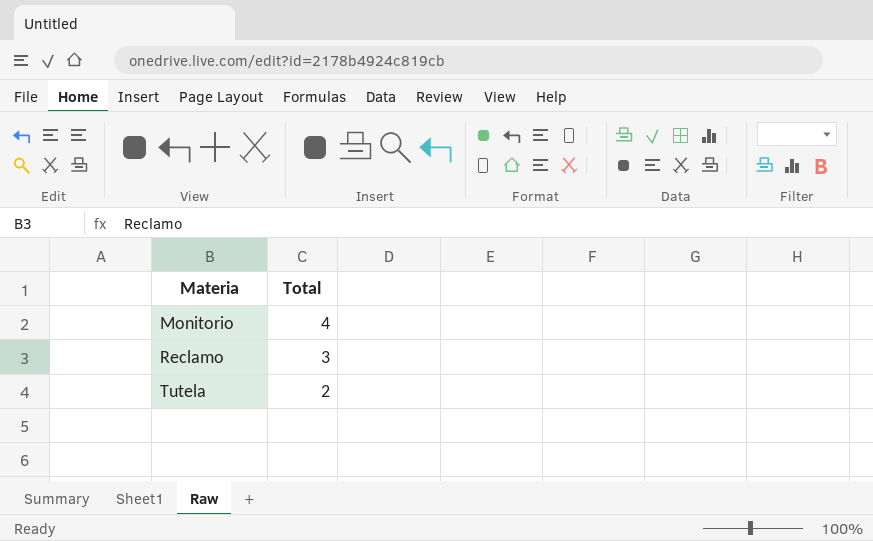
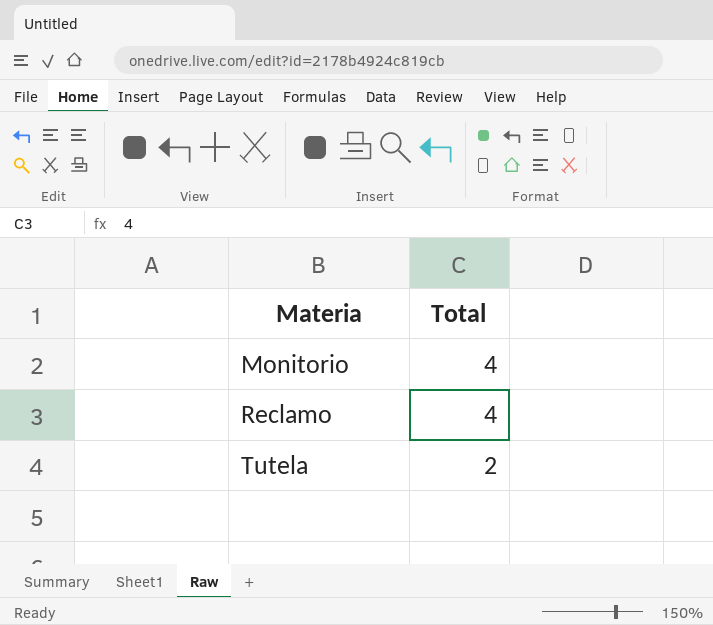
Reclamo | Total: 3 -> 4

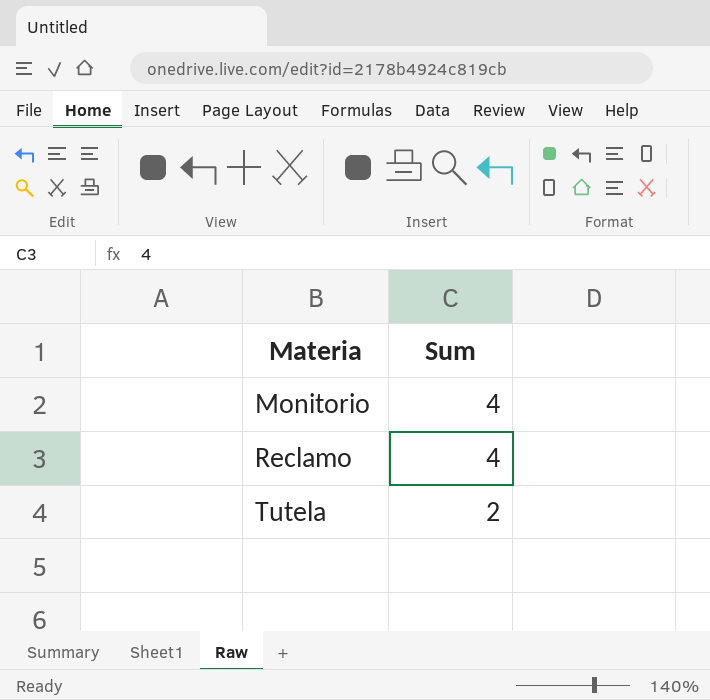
column name: Total -> Sum

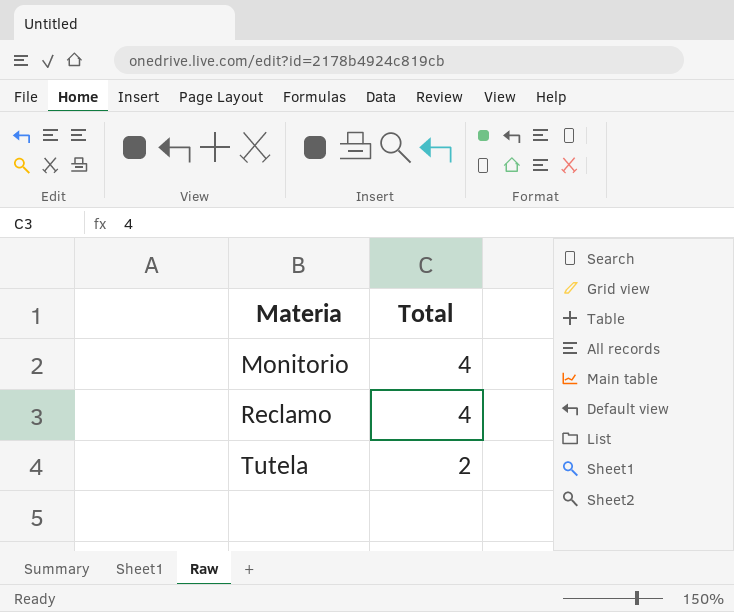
column name: Sum -> Total

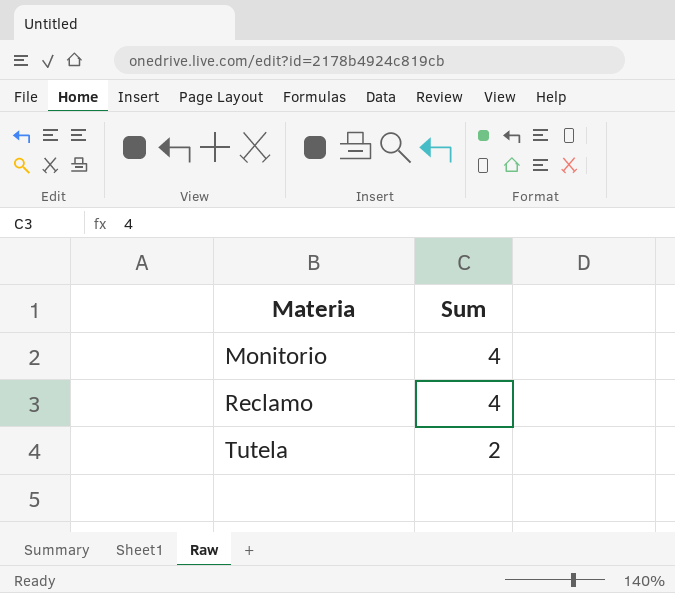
column name: Total -> Sum

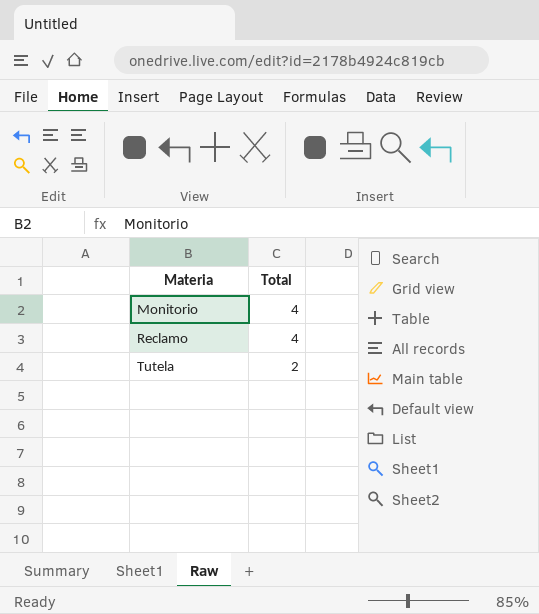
column name: Sum -> Total

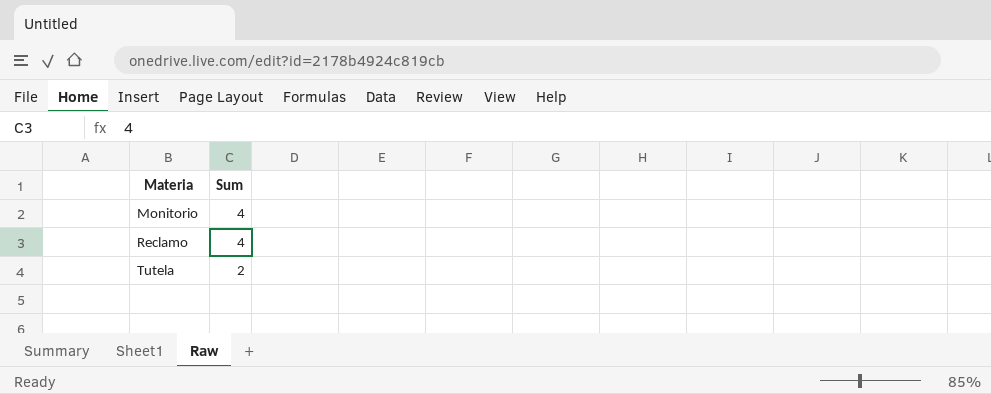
column name: Total -> Sum

